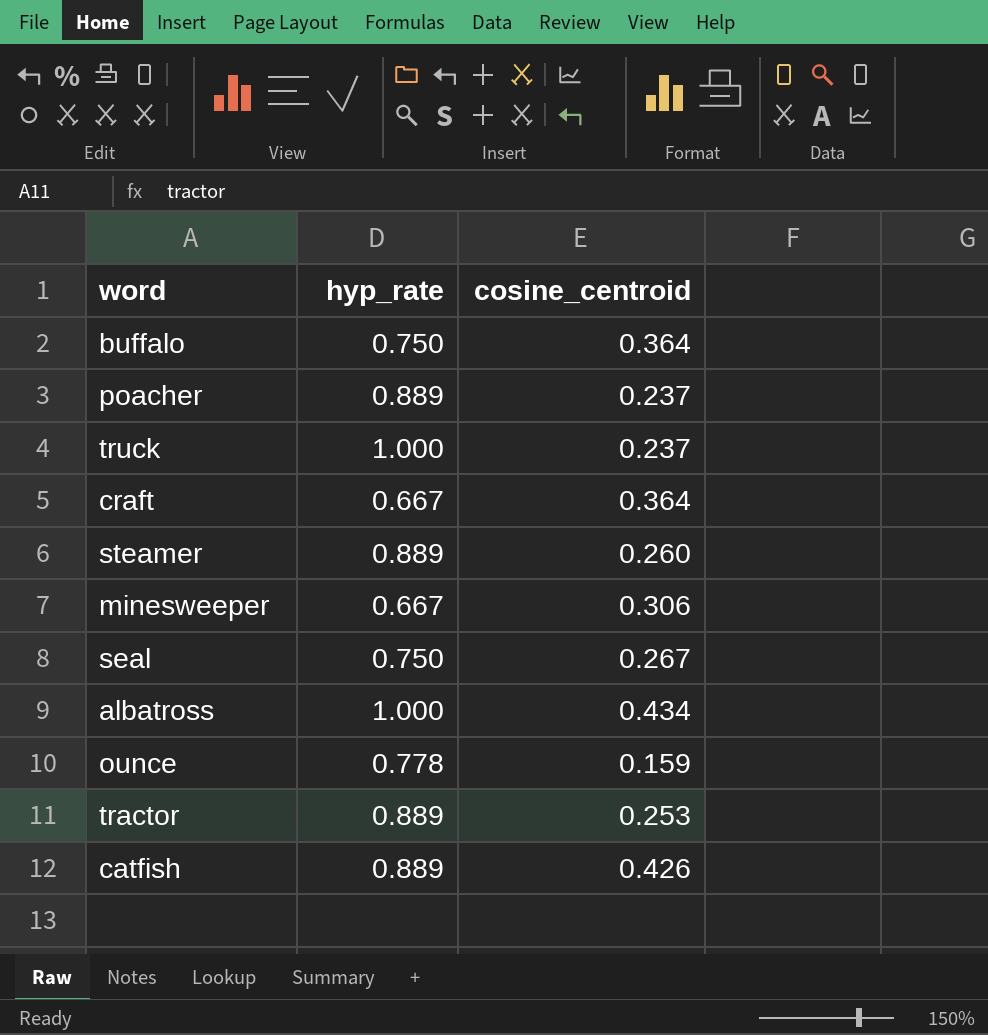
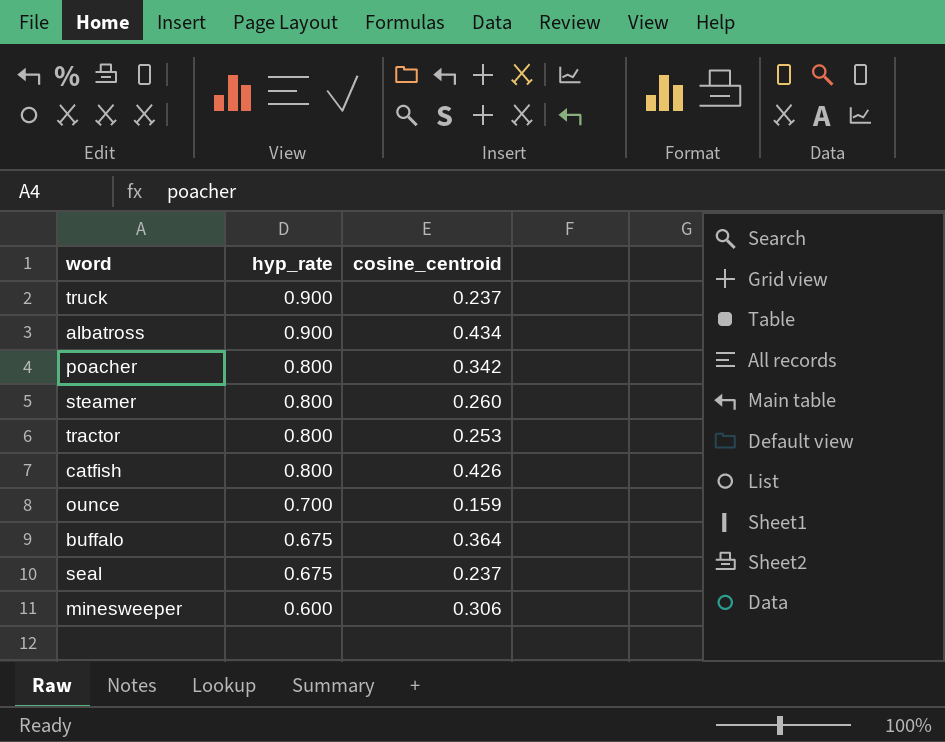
row order: none -> hyp_rate descending
row craft: 0.667 | 0.364 -> none
truck | hyp_rate: 1.000 -> 0.900
albatross | hyp_rate: 1.000 -> 0.900
poacher | hyp_rate: 0.889 -> 0.800
poacher | cosine_centroid: 0.237 -> 0.342
steamer | hyp_rate: 0.889 -> 0.800
tractor | hyp_rate: 0.889 -> 0.800
catfish | hyp_rate: 0.889 -> 0.800
ounce | hyp_rate: 0.778 -> 0.700
buffalo | hyp_rate: 0.750 -> 0.675
seal | hyp_rate: 0.750 -> 0.675
seal | cosine_centroid: 0.267 -> 0.237
minesweeper | hyp_rate: 0.667 -> 0.600

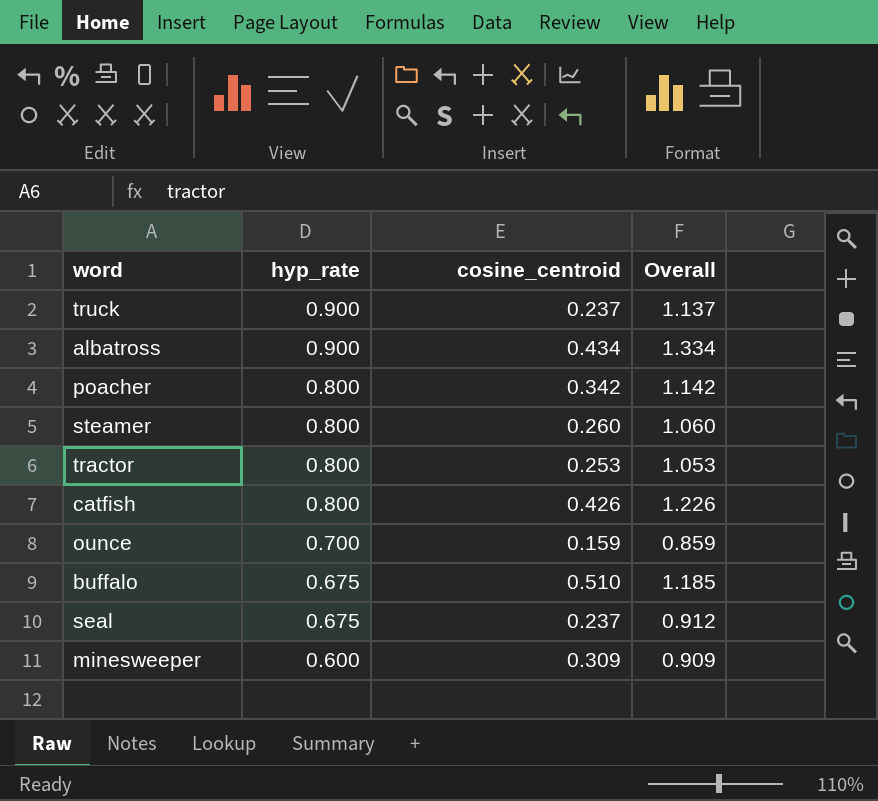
column Overall | formula: none -> [hyp_rate] + [cosine_centroid]
buffalo | cosine_centroid: 0.364 -> 0.510
minesweeper | cosine_centroid: 0.306 -> 0.309

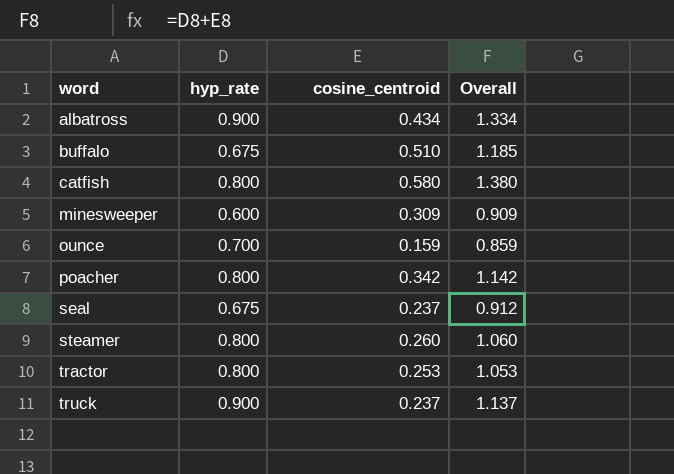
row order: hyp_rate descending -> word ascending
catfish | cosine_centroid: 0.426 -> 0.580
catfish | Overall: 1.226 -> 1.380

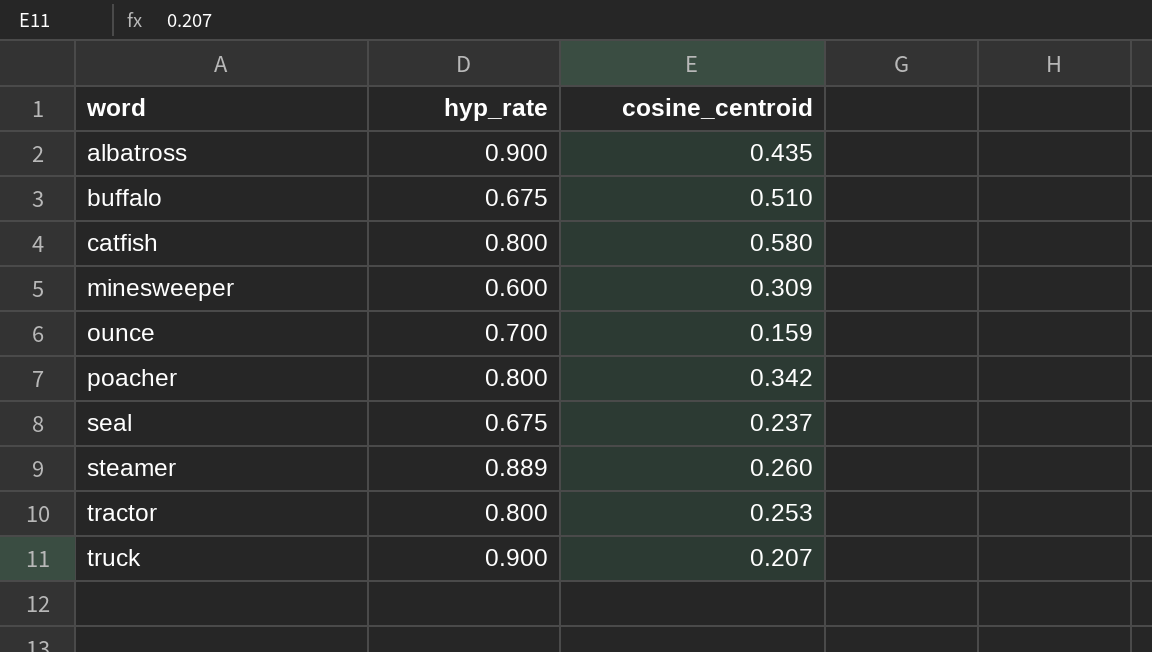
column Overall | formula: [hyp_rate] + [cosine_centroid] -> none
albatross | cosine_centroid: 0.434 -> 0.435
steamer | hyp_rate: 0.800 -> 0.889
truck | cosine_centroid: 0.237 -> 0.207

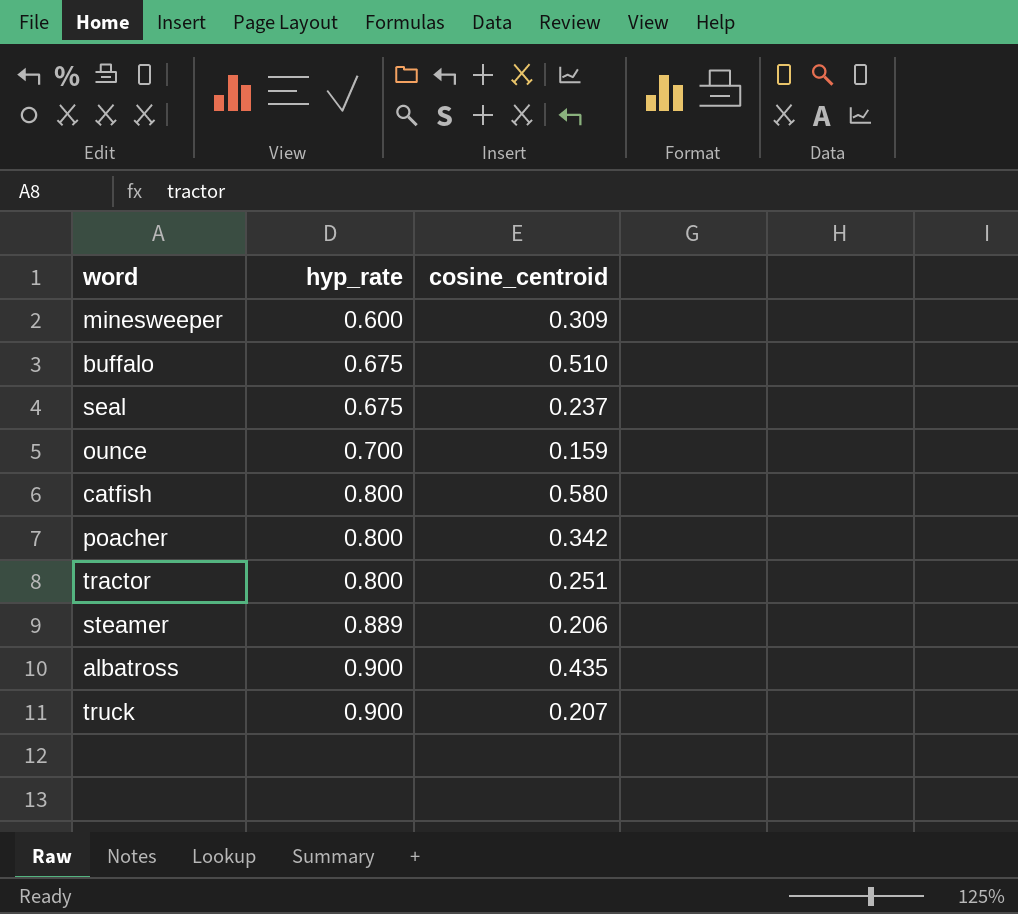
row order: word ascending -> hyp_rate ascending
tractor | cosine_centroid: 0.253 -> 0.251
steamer | cosine_centroid: 0.260 -> 0.206

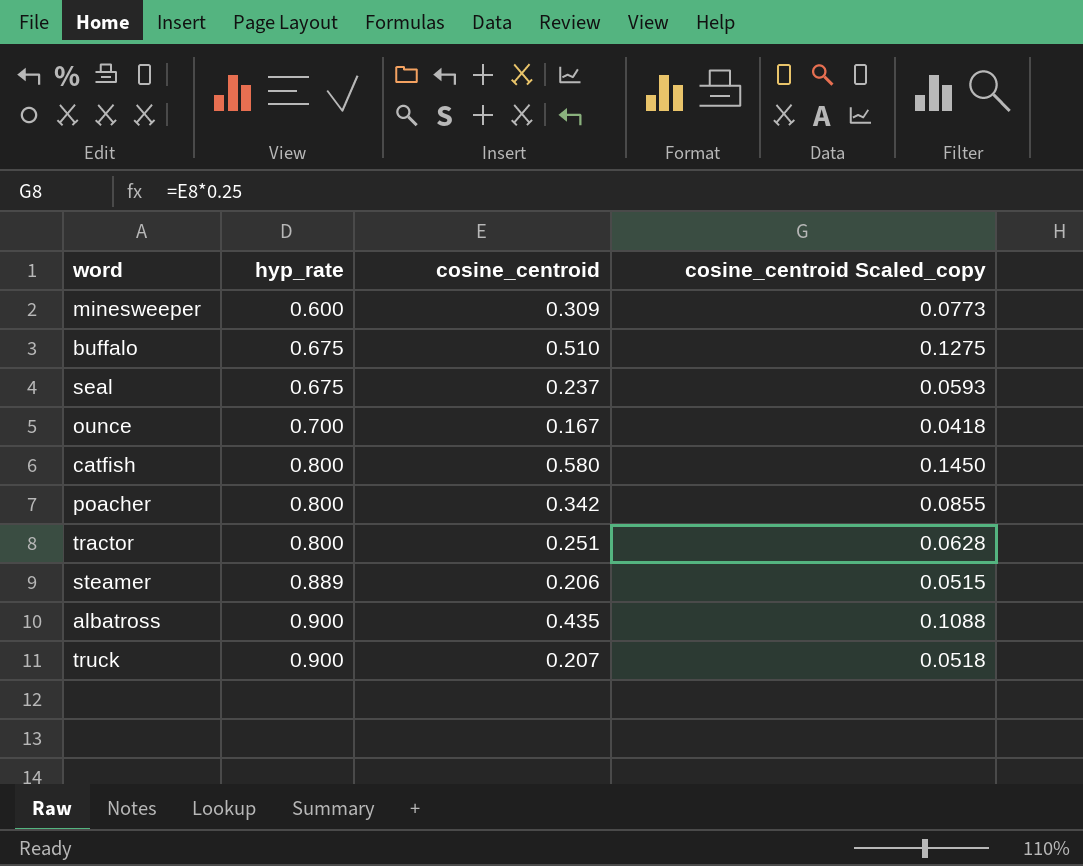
column cosine_centroid Scaled_copy | formula: none -> [cosine_centroid] * 0.25
ounce | cosine_centroid: 0.159 -> 0.167

